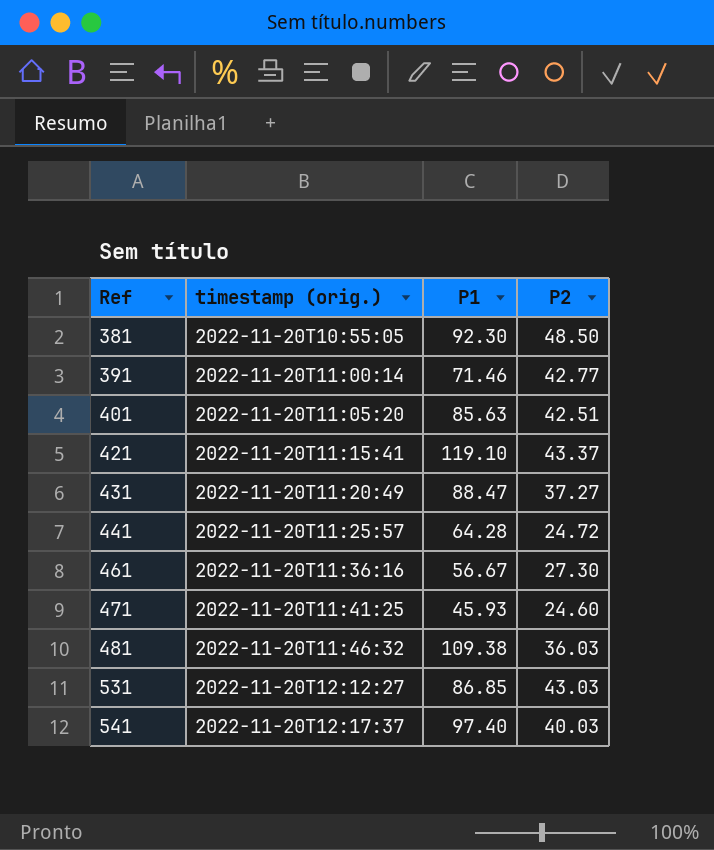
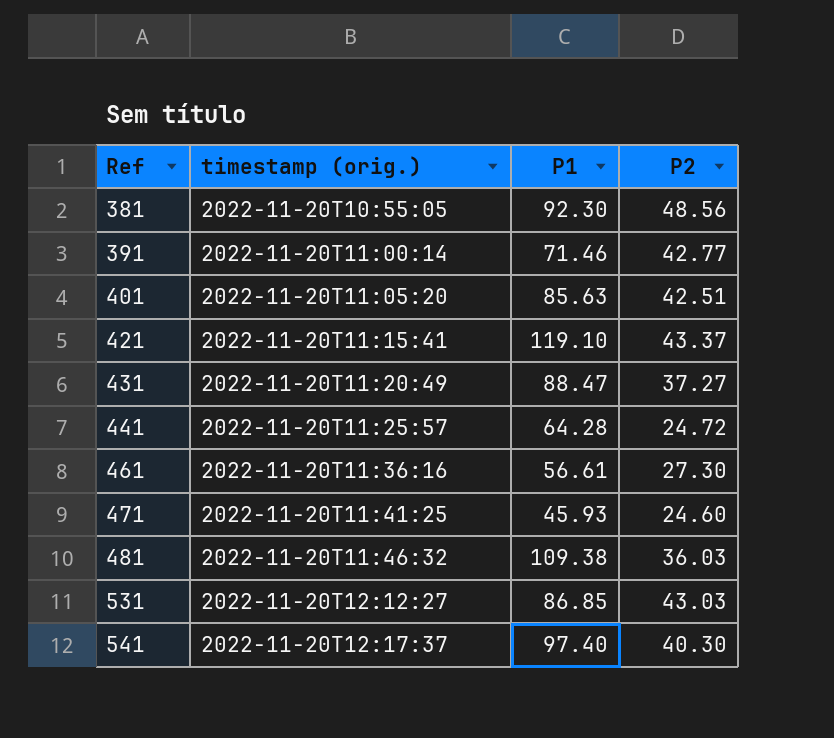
381 | P2: 48.50 -> 48.56
461 | P1: 56.67 -> 56.61
541 | P2: 40.03 -> 40.30

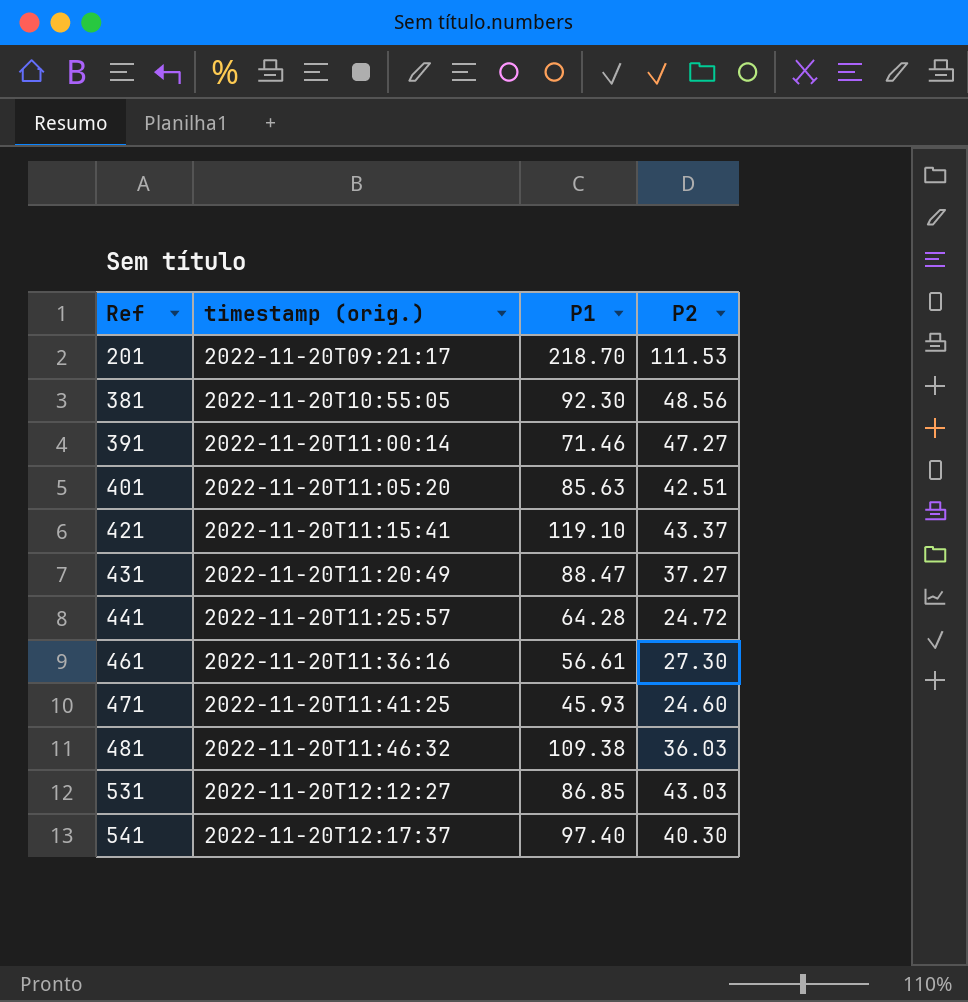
row 201: none -> 2022-11-20T09:21:17 | 218.70 | 111.53
391 | P2: 42.77 -> 47.27

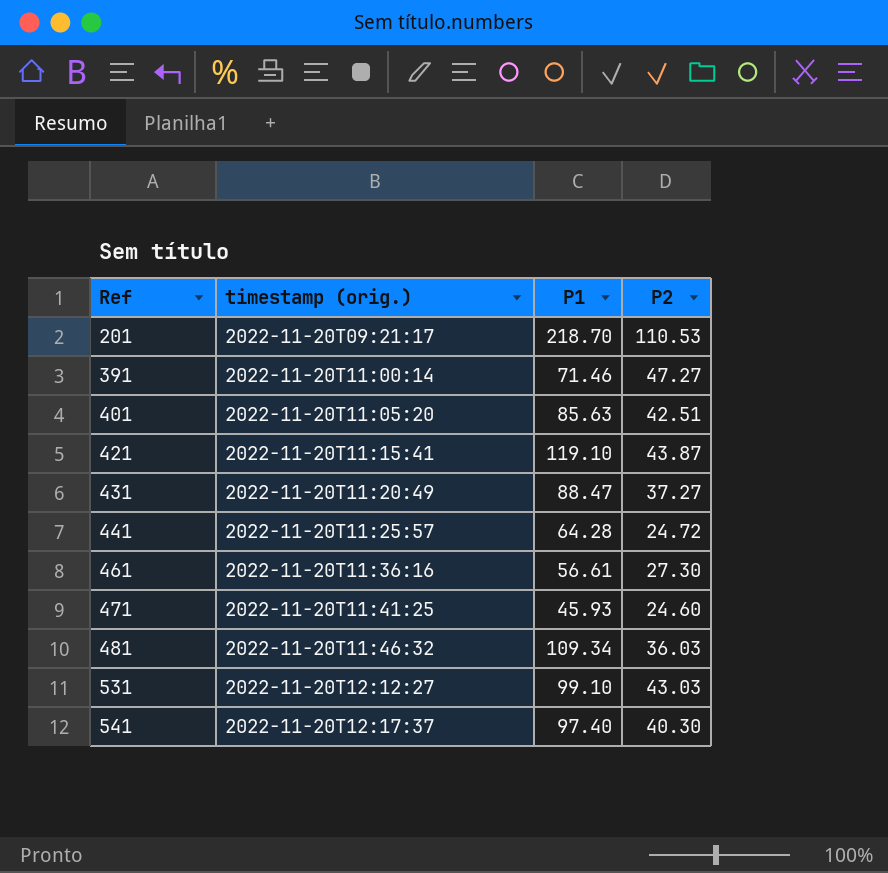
row 381: 2022-11-20T10:55:05 | 92.30 | 48.56 -> none
201 | P2: 111.53 -> 110.53
421 | P2: 43.37 -> 43.87
481 | P1: 109.38 -> 109.34
531 | P1: 86.85 -> 99.10

